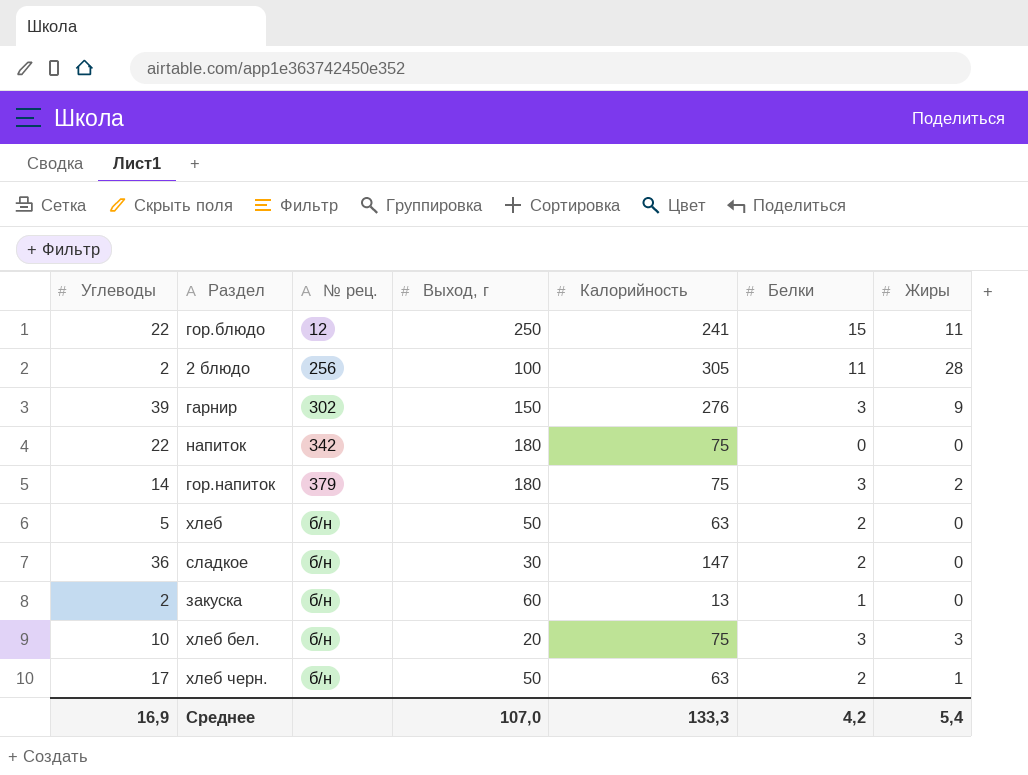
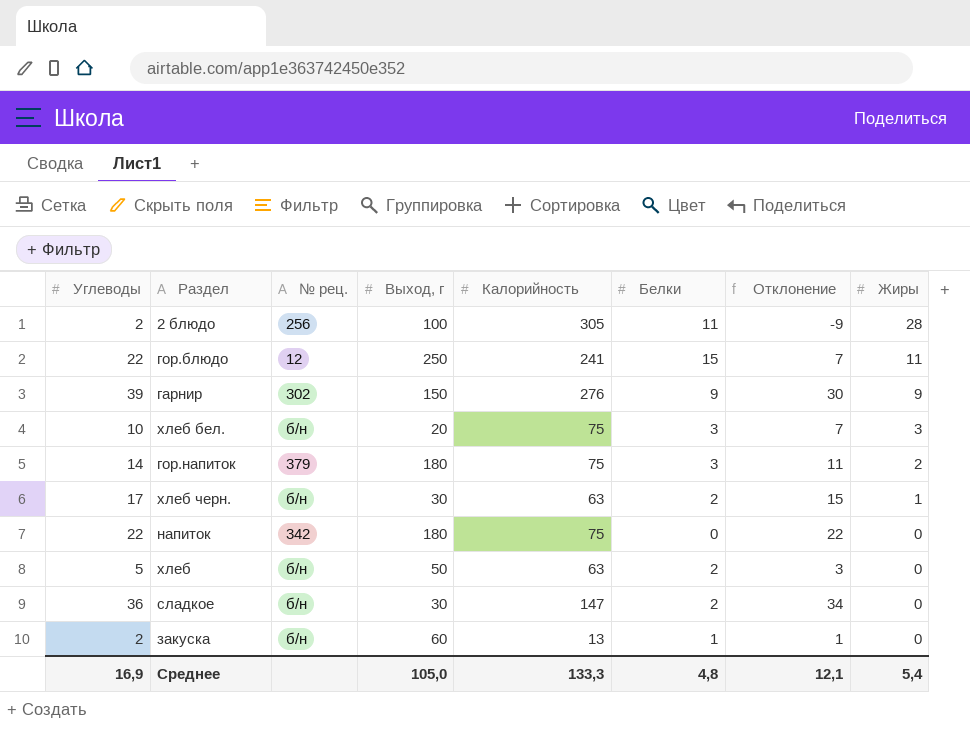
row order: № рец. ascending -> Жиры descending
column Отклонение | formula: none -> [Углеводы] - [Белки]
гарнир | Белки: 3 -> 9
хлеб черн. | Выход, г: 50 -> 30
Среднее | Выход, г: 107,0 -> 105,0
Среднее | Белки: 4,2 -> 4,8

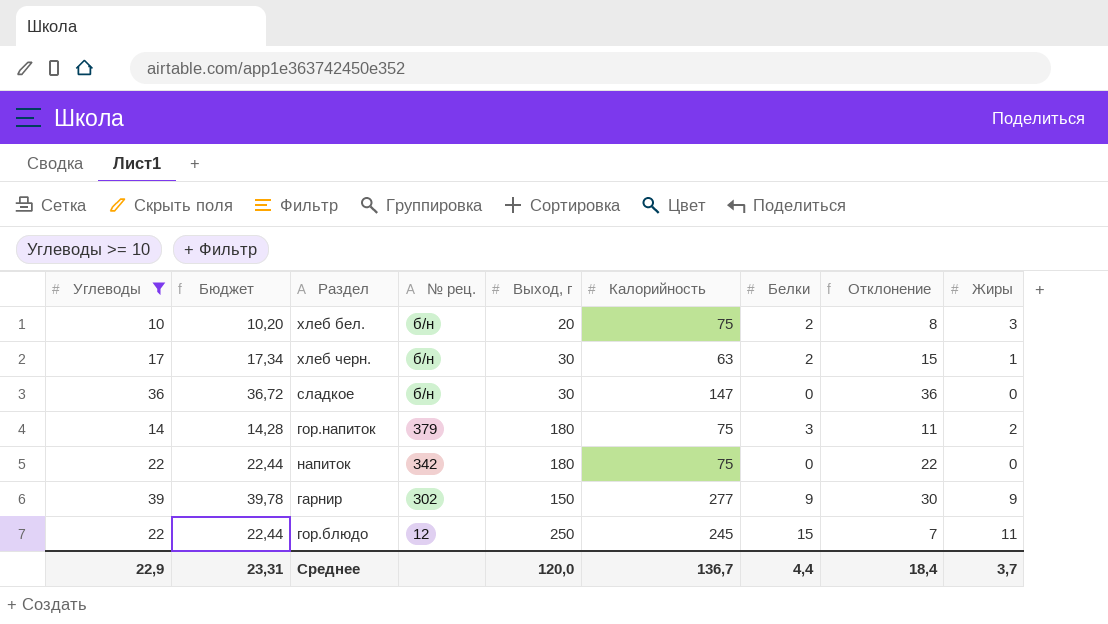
filter: none -> Углеводы >= 10
row order: Жиры descending -> № рец. descending
column Бюджет | formula: none -> [Углеводы] * 1,02
хлеб бел. | Белки: 3 -> 2
хлеб бел. | Отклонение: 7 -> 8
сладкое | Белки: 2 -> 0
сладкое | Отклонение: 34 -> 36
гарнир | Калорийность: 276 -> 277
гор.блюдо | Калорийность: 241 -> 245
Среднее | Углеводы: 16,9 -> 22,9
Среднее | Выход, г: 105,0 -> 120,0
Среднее | Калорийность: 133,3 -> 136,7
Среднее | Белки: 4,8 -> 4,4
Среднее | Отклонение: 12,1 -> 18,4
Среднее | Жиры: 5,4 -> 3,7

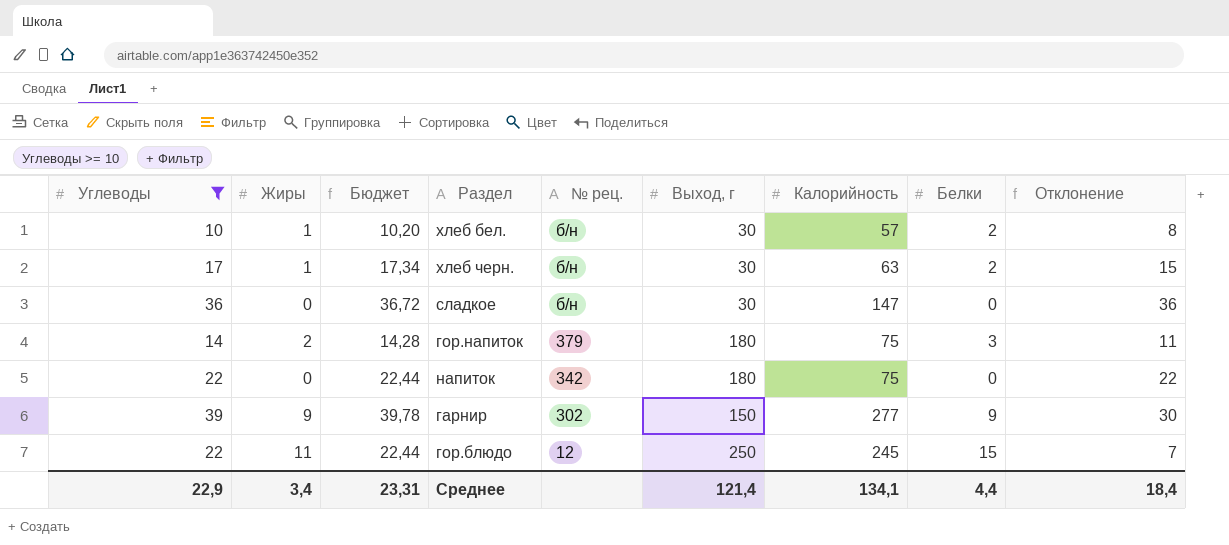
column Жиры | position: 9 -> 2
хлеб бел. | Жиры: 3 -> 1
хлеб бел. | Выход, г: 20 -> 30
хлеб бел. | Калорийность: 75 -> 57
Среднее | Жиры: 3,7 -> 3,4
Среднее | Выход, г: 120,0 -> 121,4
Среднее | Калорийность: 136,7 -> 134,1

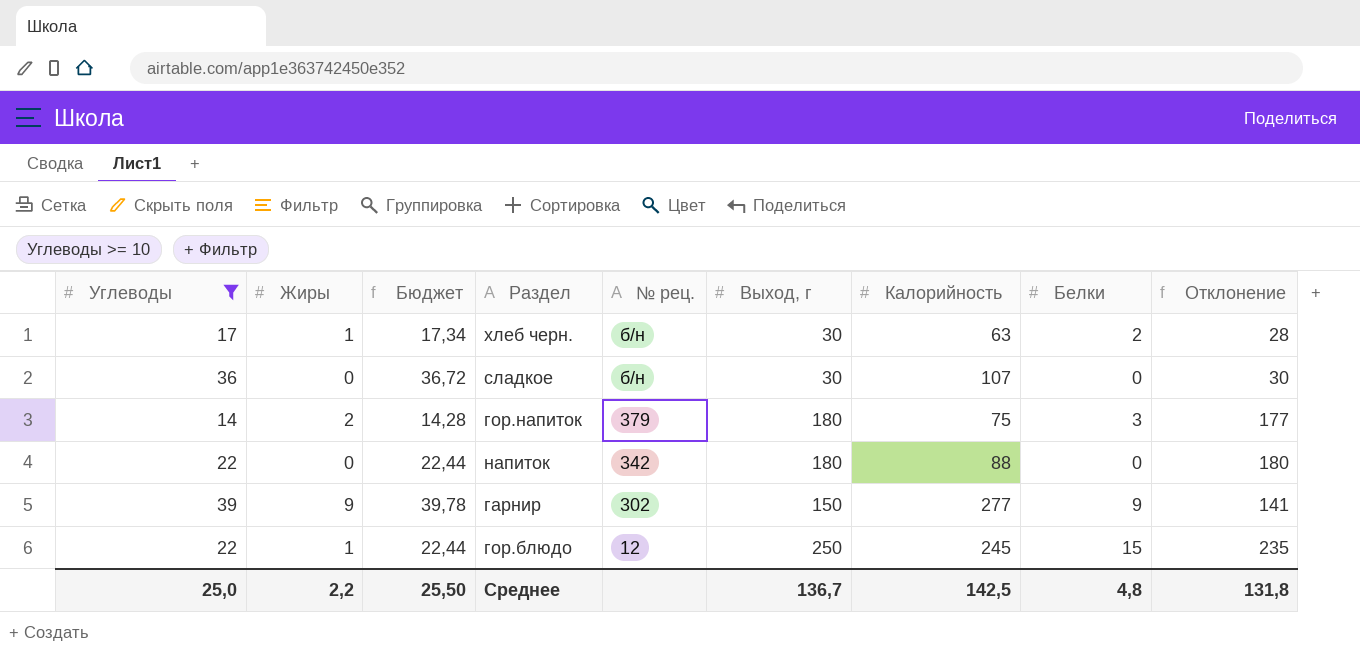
column Отклонение | formula: [Углеводы] - [Белки] -> [Выход, г] - [Белки]
row хлеб бел.: 10 | 1 | 10,20 | б/н | 30 | 57 | 2 | 8 -> none
сладкое | Калорийность: 147 -> 107
напиток | Калорийность: 75 -> 88
гор.блюдо | Жиры: 11 -> 1
Среднее | Углеводы: 22,9 -> 25,0
Среднее | Жиры: 3,4 -> 2,2
Среднее | Бюджет: 23,31 -> 25,50
Среднее | Выход, г: 121,4 -> 136,7
Среднее | Калорийность: 134,1 -> 142,5
Среднее | Белки: 4,4 -> 4,8
Среднее | Отклонение: 18,4 -> 131,8

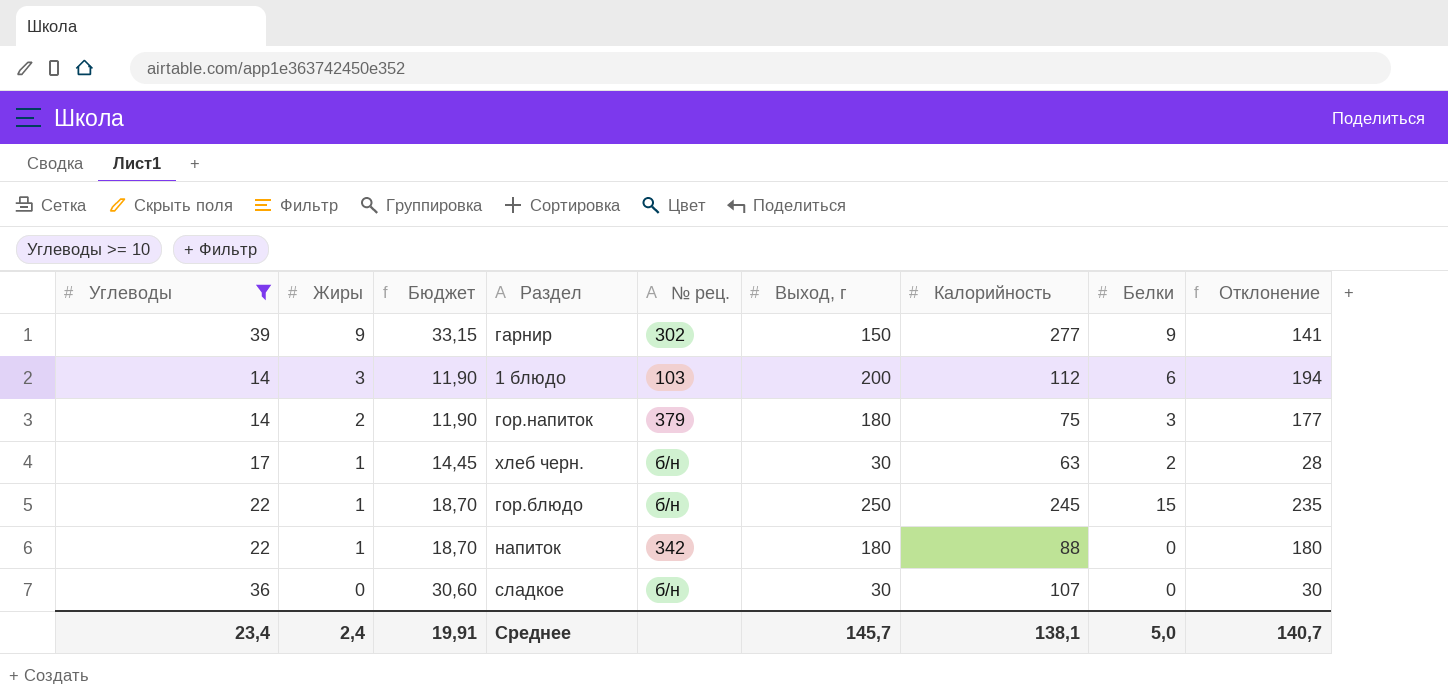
row order: № рец. descending -> Жиры descending
column Бюджет | formula: [Углеводы] * 1,02 -> [Углеводы] * 0,85
row 1 блюдо: none -> 14 | 3 | 11,90 | 103 | 200 | 112 | 6 | 194
гор.блюдо | № рец.: 12 -> б/н
напиток | Жиры: 0 -> 1
Среднее | Углеводы: 25,0 -> 23,4
Среднее | Жиры: 2,2 -> 2,4
Среднее | Бюджет: 25,50 -> 19,91
Среднее | Выход, г: 136,7 -> 145,7
Среднее | Калорийность: 142,5 -> 138,1
Среднее | Белки: 4,8 -> 5,0
Среднее | Отклонение: 131,8 -> 140,7

